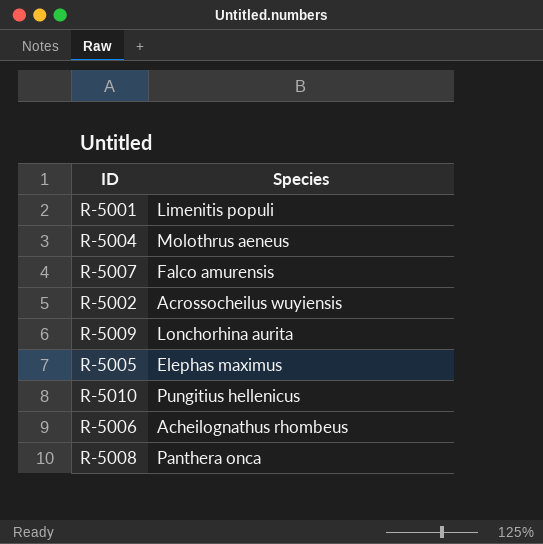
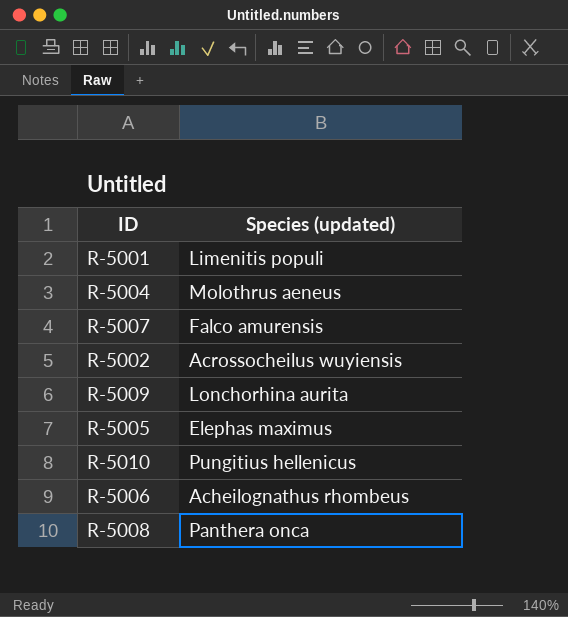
column name: Species -> Species (updated)

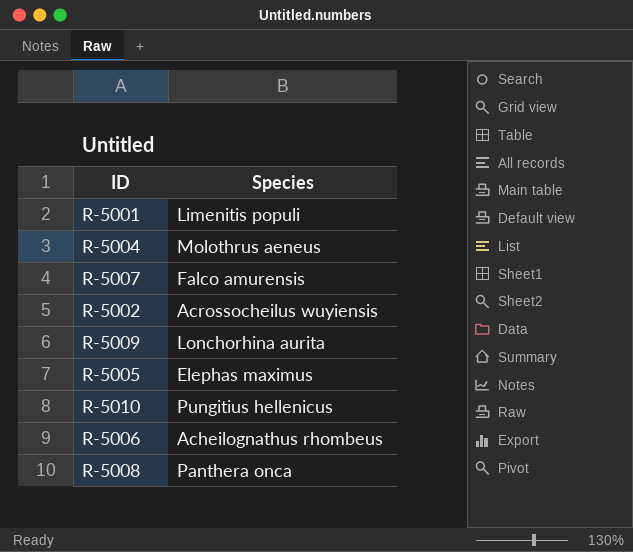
column name: Species (updated) -> Species

